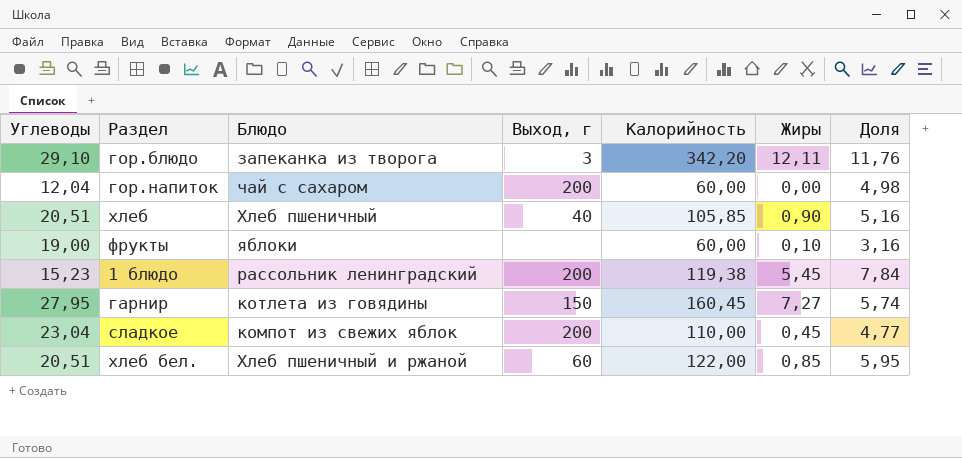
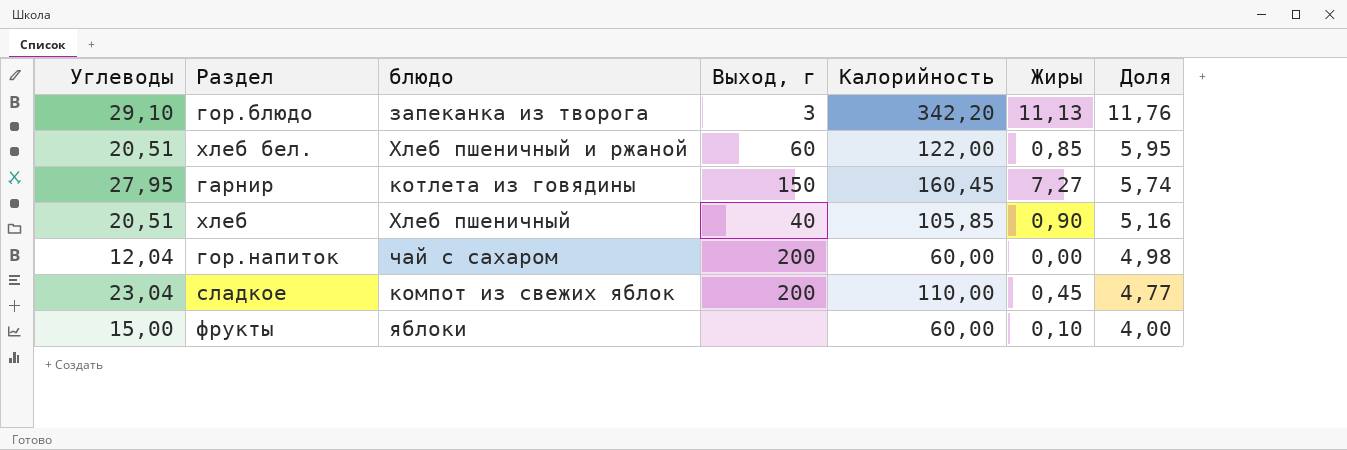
row order: none -> Доля descending
column name: Блюдо -> блюдо
row 1 блюдо: 15,23 | рассольник ленинградский | 200 | 119,38 | 5,45 | 7,84 -> none
гор.блюдо | Жиры: 12,11 -> 11,13
фрукты | Углеводы: 19,00 -> 15,00
фрукты | Доля: 3,16 -> 4,00

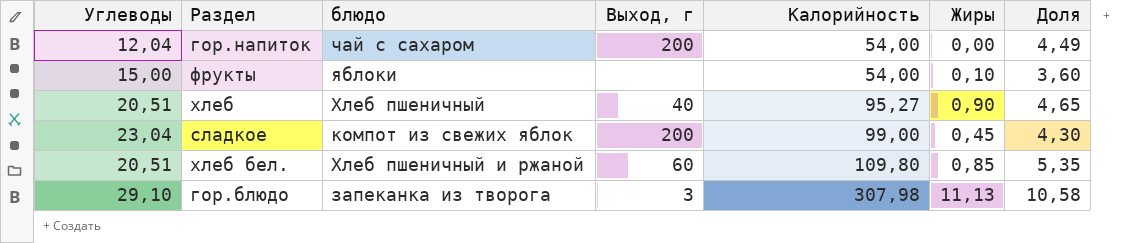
row order: Доля descending -> Калорийность ascending
row гарнир: 27,95 | котлета из говядины | 150 | 160,45 | 7,27 | 5,74 -> none
гор.напиток | Калорийность: 60,00 -> 54,00
гор.напиток | Доля: 4,98 -> 4,49
фрукты | Калорийность: 60,00 -> 54,00
фрукты | Доля: 4,00 -> 3,60
хлеб | Калорийность: 105,85 -> 95,27
хлеб | Доля: 5,16 -> 4,65
сладкое | Калорийность: 110,00 -> 99,00
сладкое | Доля: 4,77 -> 4,30
хлеб бел. | Калорийность: 122,00 -> 109,80
хлеб бел. | Доля: 5,95 -> 5,35
гор.блюдо | Калорийность: 342,20 -> 307,98
гор.блюдо | Доля: 11,76 -> 10,58

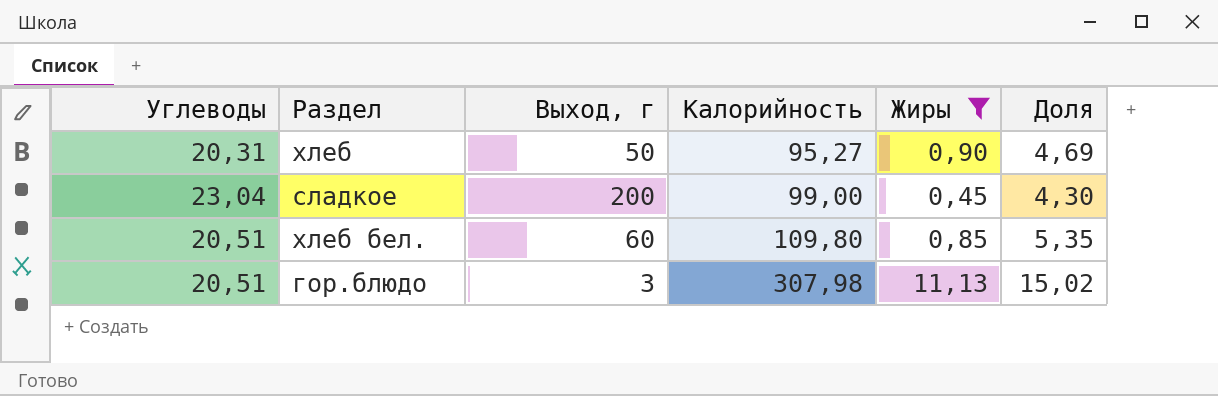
filter: none -> Жиры >= 0,45
column блюдо | position: 3 -> none
хлеб | Углеводы: 20,51 -> 20,31
хлеб | Выход, г: 40 -> 50
хлеб | Доля: 4,65 -> 4,69
гор.блюдо | Углеводы: 29,10 -> 20,51
гор.блюдо | Доля: 10,58 -> 15,02

